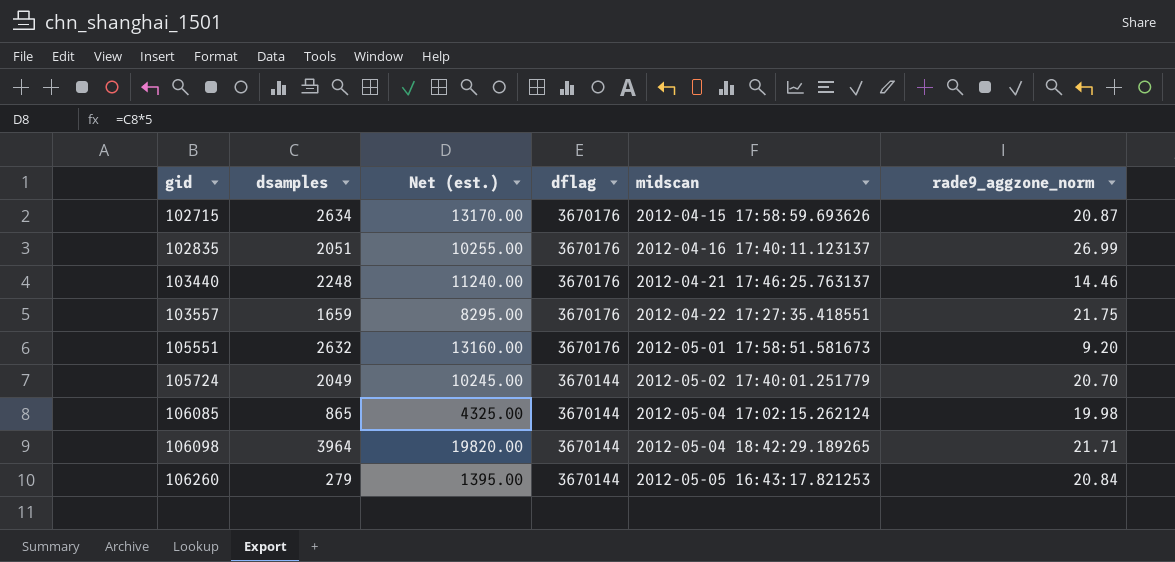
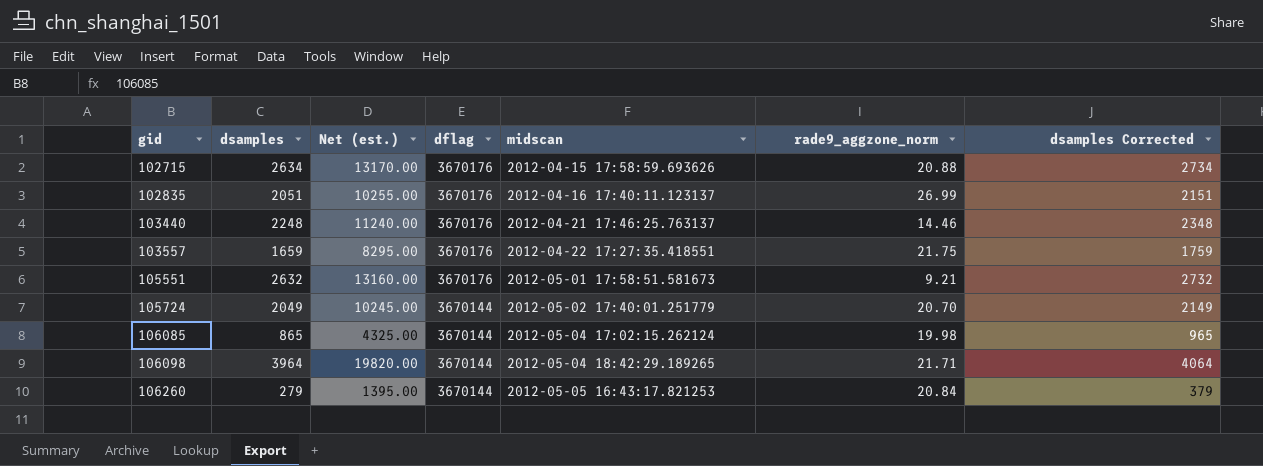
column dsamples Corrected | formula: none -> [dsamples] + 100
102715 | rade9_aggzone_norm: 20.87 -> 20.88
105551 | rade9_aggzone_norm: 9.20 -> 9.21

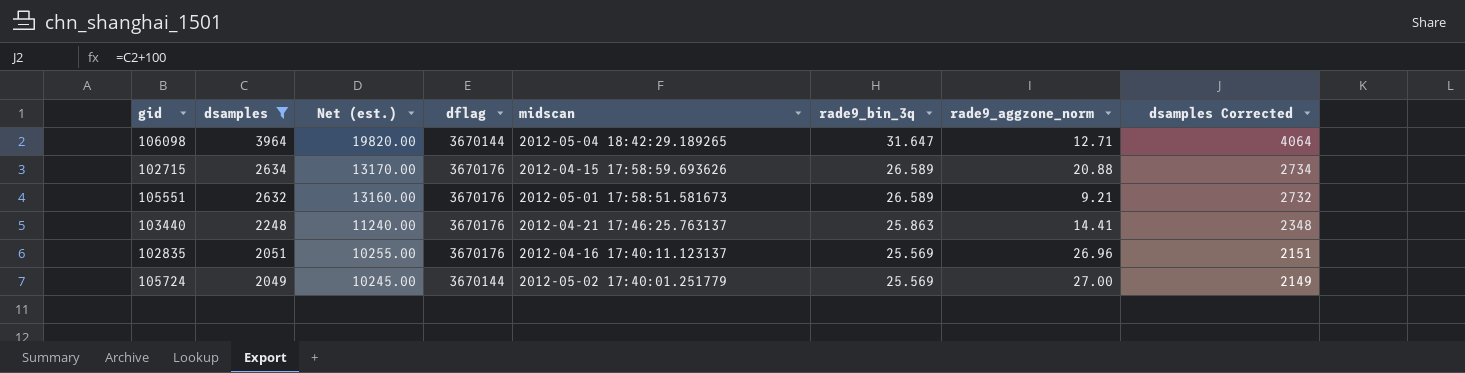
filter: none -> dsamples >= 2049
row order: gid ascending -> dsamples descending
column rade9_bin_3q | position: none -> 6
106098 | rade9_aggzone_norm: 21.71 -> 12.71
103440 | rade9_aggzone_norm: 14.46 -> 14.41
102835 | rade9_aggzone_norm: 26.99 -> 26.96
105724 | rade9_aggzone_norm: 20.70 -> 27.00

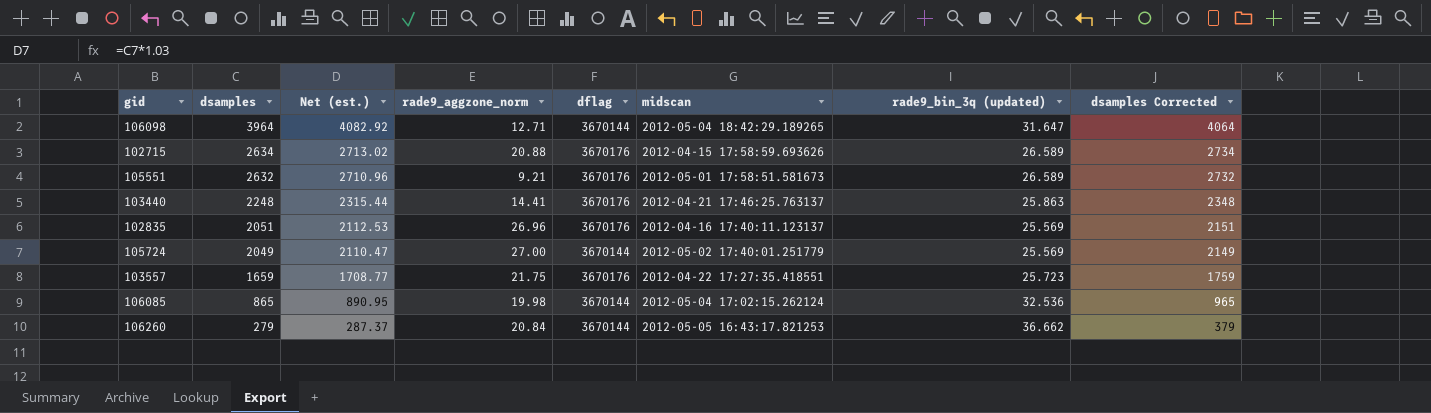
filter: dsamples >= 2049 -> none
column Net (est.) | formula: [dsamples] * 5 -> [dsamples] * 1.03
column rade9_aggzone_norm | position: 7 -> 4
column name: rade9_bin_3q -> rade9_bin_3q (updated)

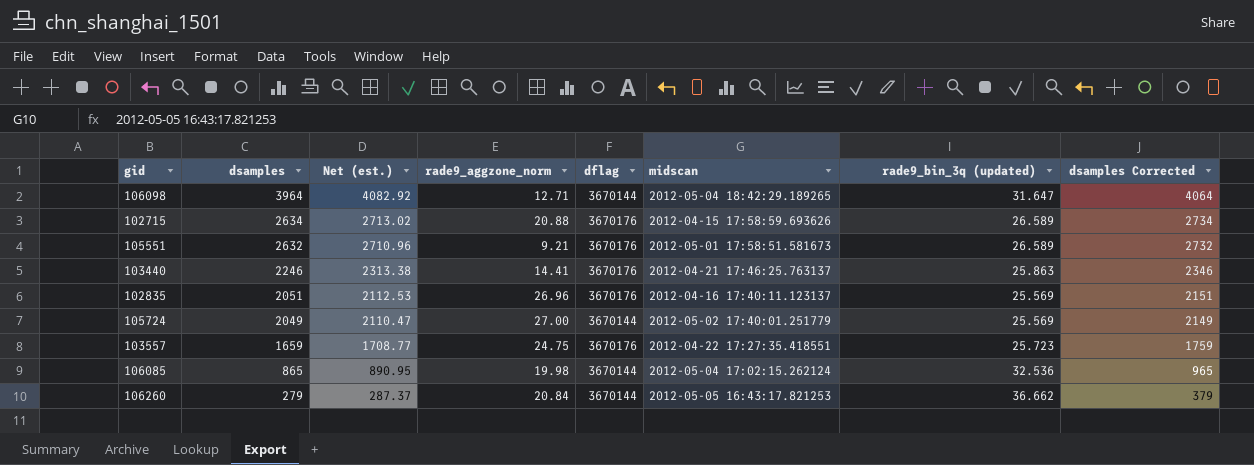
103440 | dsamples: 2248 -> 2246
103440 | Net (est.): 2315.44 -> 2313.38
103440 | dsamples Corrected: 2348 -> 2346
103557 | rade9_aggzone_norm: 21.75 -> 24.75

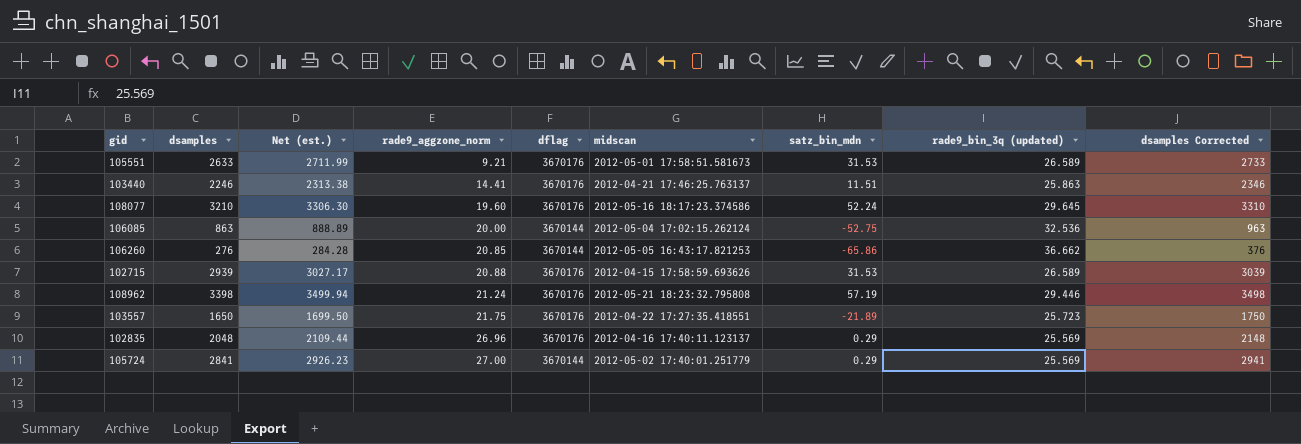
row order: dsamples descending -> rade9_aggzone_norm ascending
column satz_bin_mdn | position: none -> 7
row 106098: 3964 | 4082.92 | 12.71 | 3670144 | 2012-05-04 18:42:29.189265 | 31.647 | 4064 -> none
105551 | dsamples: 2632 -> 2633
105551 | Net (est.): 2710.96 -> 2711.99
105551 | dsamples Corrected: 2732 -> 2733
row 108077: none -> 3210 | 3306.30 | 19.60 | 3670176 | 2012-05-16 18:17:23.374586 | 52.24 | 29.645 | 3310
106085 | dsamples: 865 -> 863
106085 | Net (est.): 890.95 -> 888.89
106085 | rade9_aggzone_norm: 19.98 -> 20.00
106085 | dsamples Corrected: 965 -> 963
106260 | dsamples: 279 -> 276
106260 | Net (est.): 287.37 -> 284.28
106260 | rade9_aggzone_norm: 20.84 -> 20.85
106260 | dsamples Corrected: 379 -> 376
102715 | dsamples: 2634 -> 2939
102715 | Net (est.): 2713.02 -> 3027.17
102715 | dsamples Corrected: 2734 -> 3039
row 108962: none -> 3398 | 3499.94 | 21.24 | 3670176 | 2012-05-21 18:23:32.795808 | 57.19 | 29.446 | 3498
103557 | dsamples: 1659 -> 1650
103557 | Net (est.): 1708.77 -> 1699.50
103557 | rade9_aggzone_norm: 24.75 -> 21.75
103557 | dsamples Corrected: 1759 -> 1750
102835 | dsamples: 2051 -> 2048
102835 | Net (est.): 2112.53 -> 2109.44
102835 | dsamples Corrected: 2151 -> 2148
105724 | dsamples: 2049 -> 2841
105724 | Net (est.): 2110.47 -> 2926.23
105724 | dsamples Corrected: 2149 -> 2941

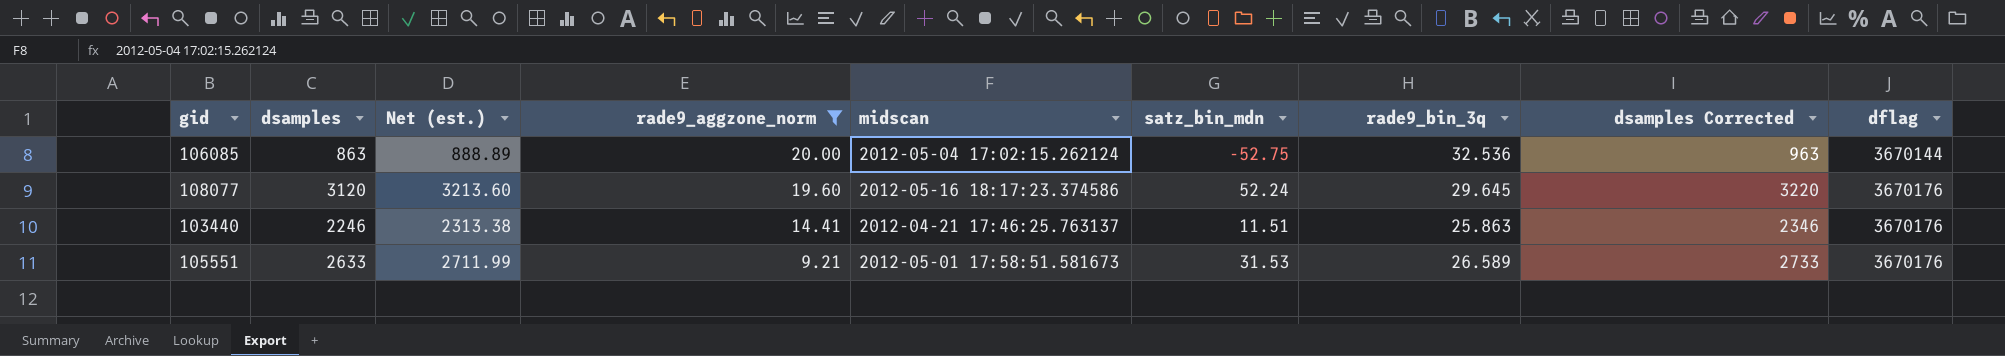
filter: none -> rade9_aggzone_norm <= 20.00
row order: rade9_aggzone_norm ascending -> rade9_aggzone_norm descending
column name: rade9_bin_3q (updated) -> rade9_bin_3q
column dflag | position: 5 -> 9
108077 | dsamples: 3210 -> 3120
108077 | Net (est.): 3306.30 -> 3213.60
108077 | dsamples Corrected: 3310 -> 3220

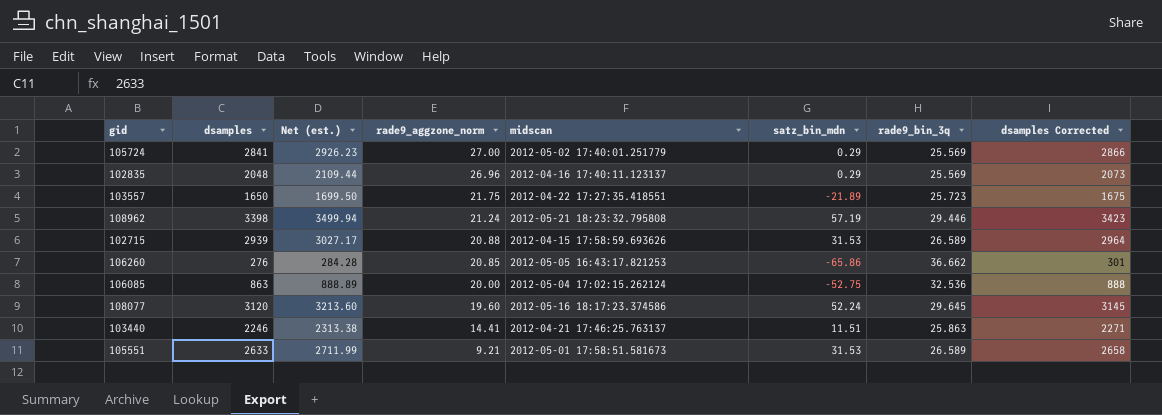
filter: rade9_aggzone_norm <= 20.00 -> none
column dflag | position: 9 -> none
column dsamples Corrected | formula: [dsamples] + 100 -> [dsamples] + 25

